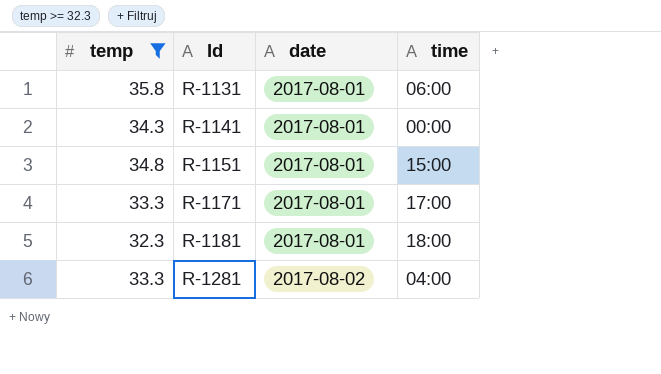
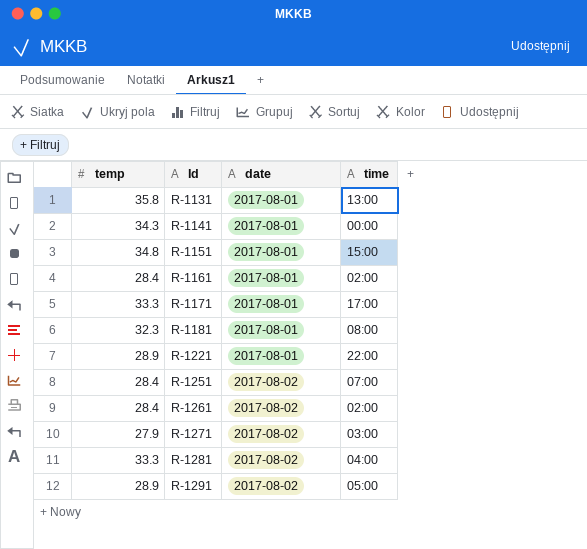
filter: temp >= 32.3 -> none
R-1131 | time: 06:00 -> 13:00
R-1181 | time: 18:00 -> 08:00

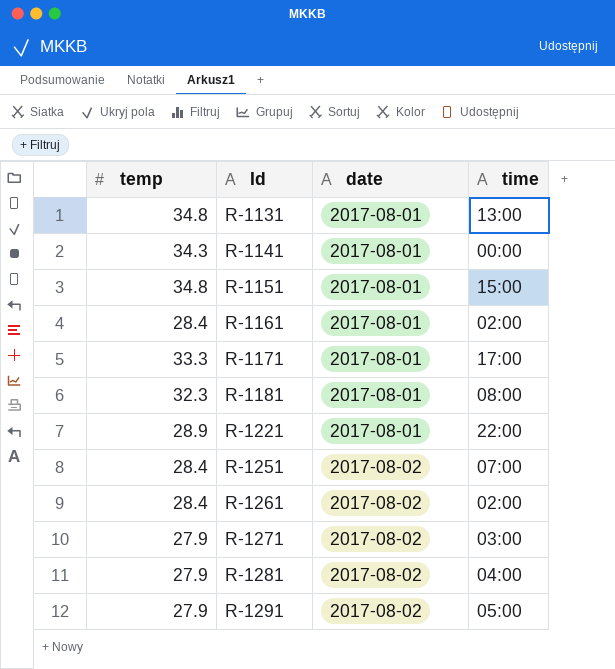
R-1131 | temp: 35.8 -> 34.8
R-1281 | temp: 33.3 -> 27.9
R-1291 | temp: 28.9 -> 27.9

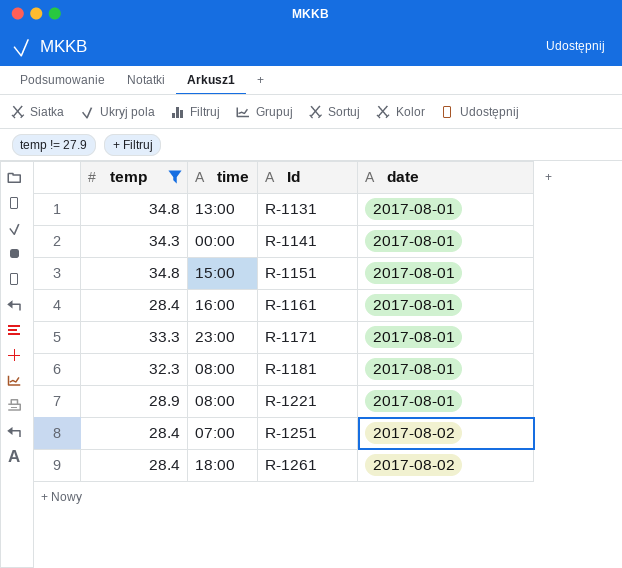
filter: none -> temp != 27.9
column time | position: 4 -> 2
R-1161 | time: 02:00 -> 16:00
R-1171 | time: 17:00 -> 23:00
R-1221 | time: 22:00 -> 08:00
R-1261 | time: 02:00 -> 18:00

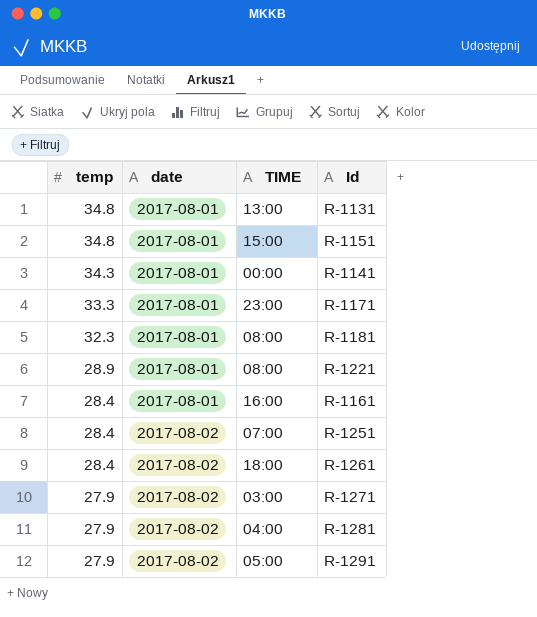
filter: temp != 27.9 -> none
row order: Id ascending -> temp descending
column date | position: 4 -> 2
column name: time -> TIME

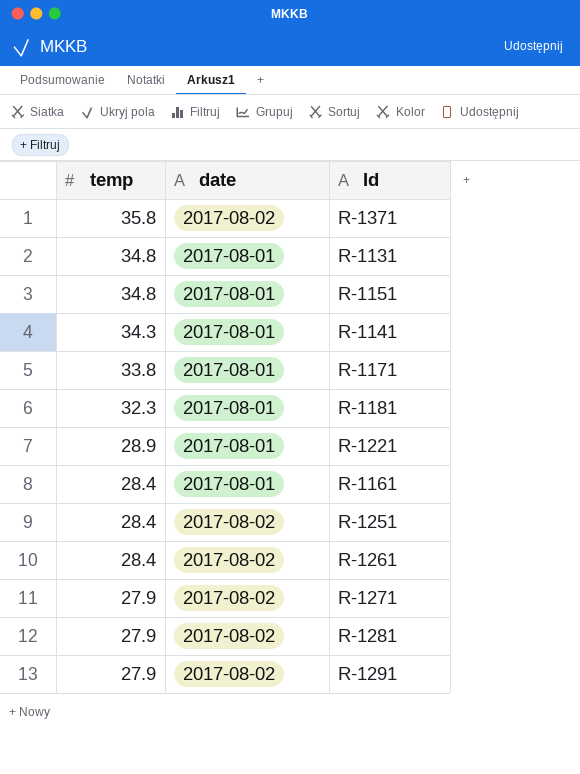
column TIME | position: 3 -> none
row R-1371: none -> 35.8 | 2017-08-02
R-1171 | temp: 33.3 -> 33.8

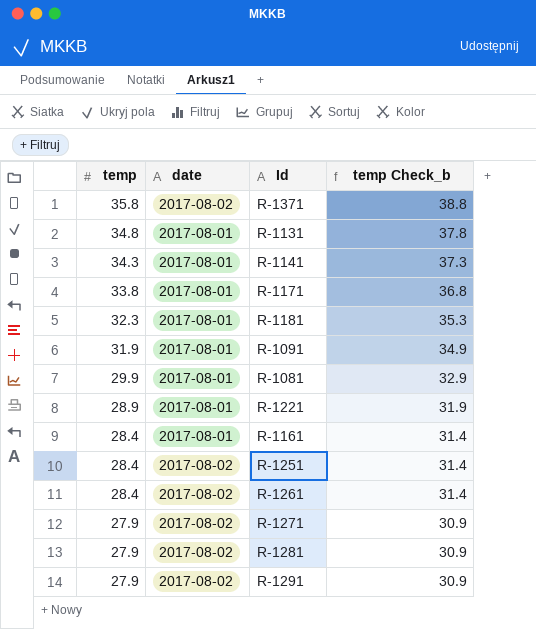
column temp Check_b | formula: none -> [temp] + 3
row R-1151: 34.8 | 2017-08-01 -> none
row R-1091: none -> 31.9 | 2017-08-01 | 34.9
row R-1081: none -> 29.9 | 2017-08-01 | 32.9

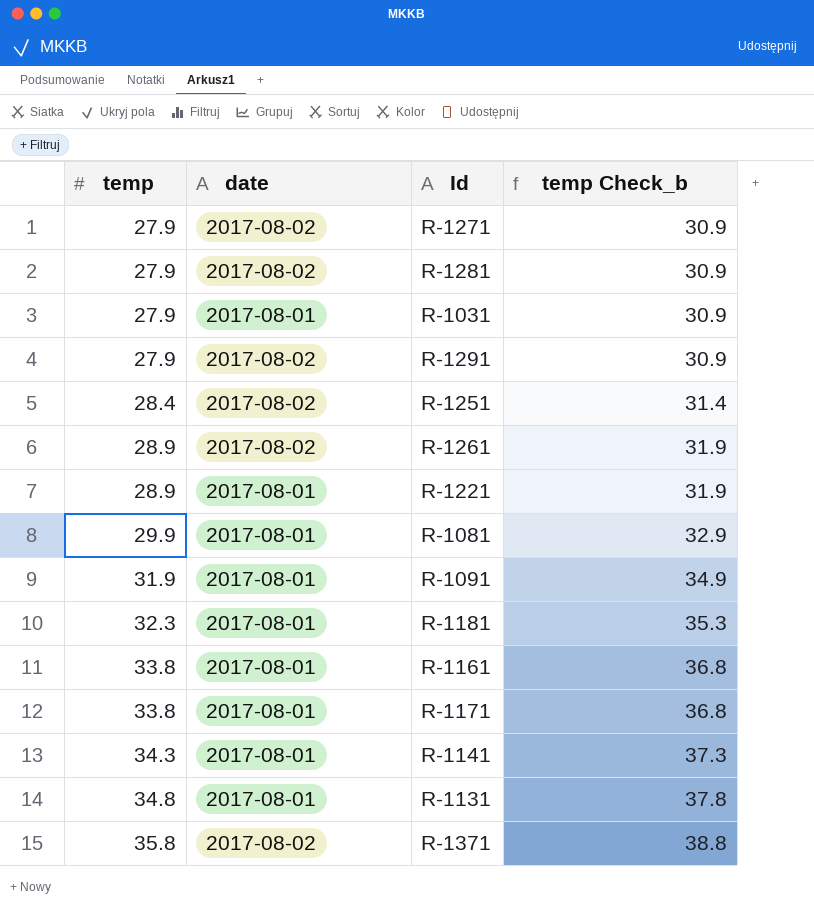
row order: temp descending -> temp ascending
row R-1031: none -> 27.9 | 2017-08-01 | 30.9
R-1261 | temp: 28.4 -> 28.9
R-1261 | temp Check_b: 31.4 -> 31.9
R-1161 | temp: 28.4 -> 33.8
R-1161 | temp Check_b: 31.4 -> 36.8

